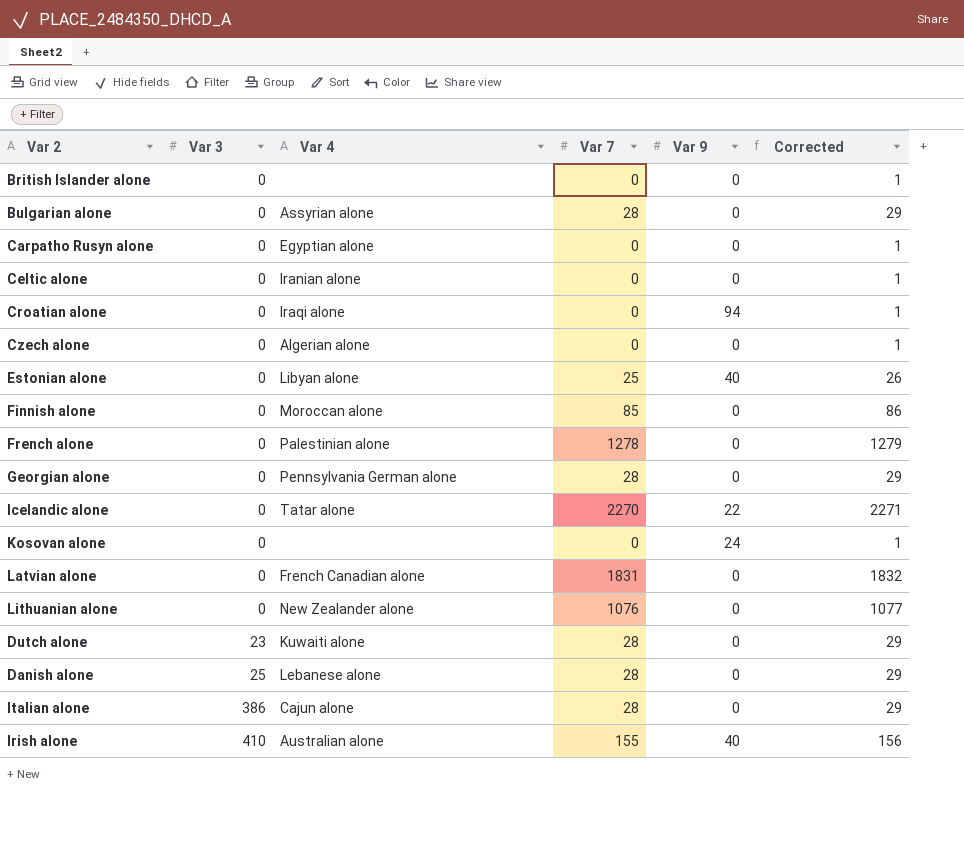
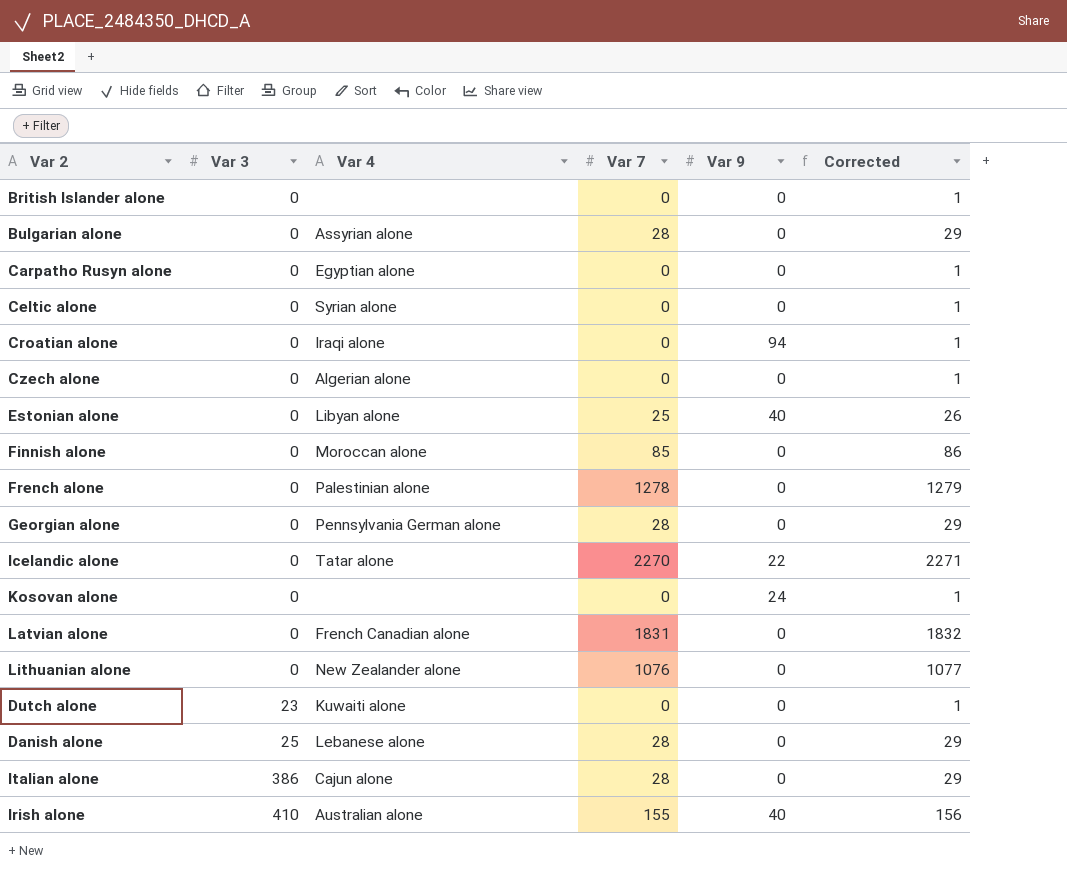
Celtic alone | Var 4: Iranian alone -> Syrian alone
Dutch alone | Var 7: 28 -> 0
Dutch alone | Corrected: 29 -> 1

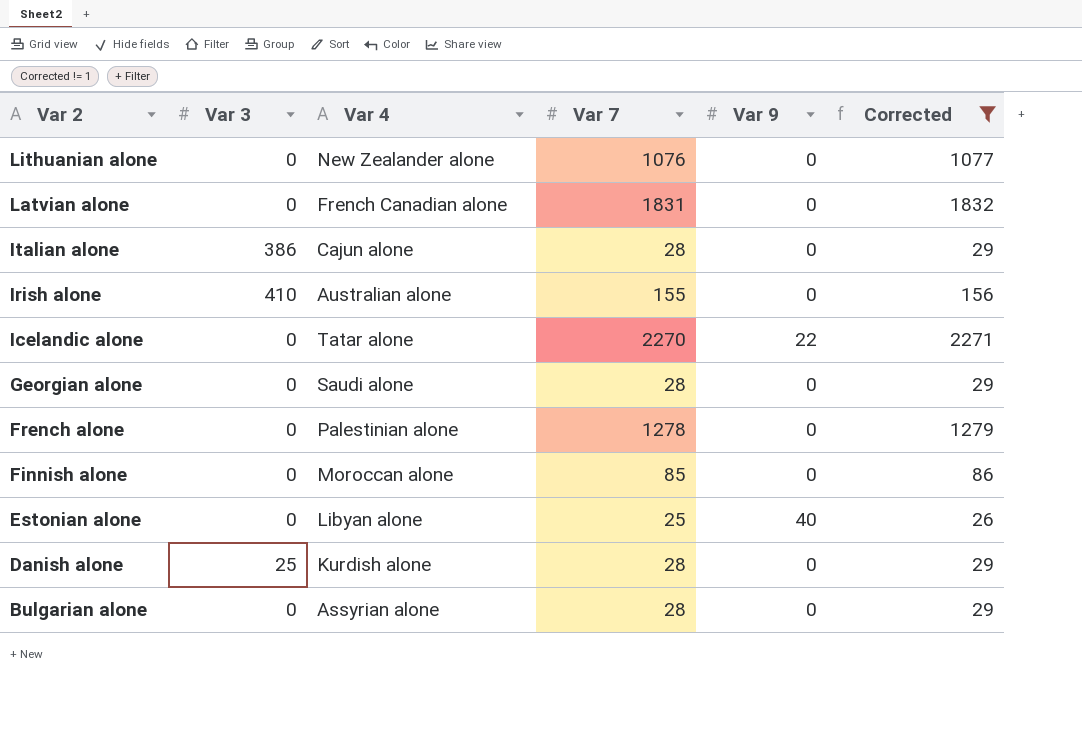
filter: none -> Corrected != 1
row order: Var 3 ascending -> Var 2 descending
Irish alone | Var 9: 40 -> 0
Georgian alone | Var 4: Pennsylvania German alone -> Saudi alone
Danish alone | Var 4: Lebanese alone -> Kurdish alone

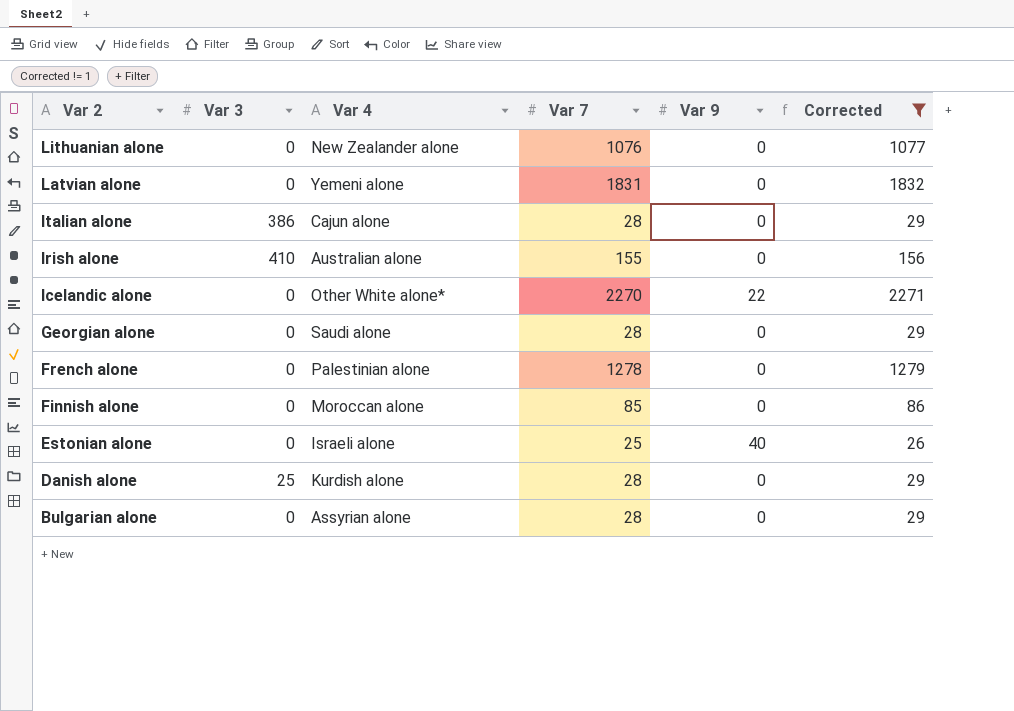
Latvian alone | Var 4: French Canadian alone -> Yemeni alone
Icelandic alone | Var 4: Tatar alone -> Other White alone*
Estonian alone | Var 4: Libyan alone -> Israeli alone

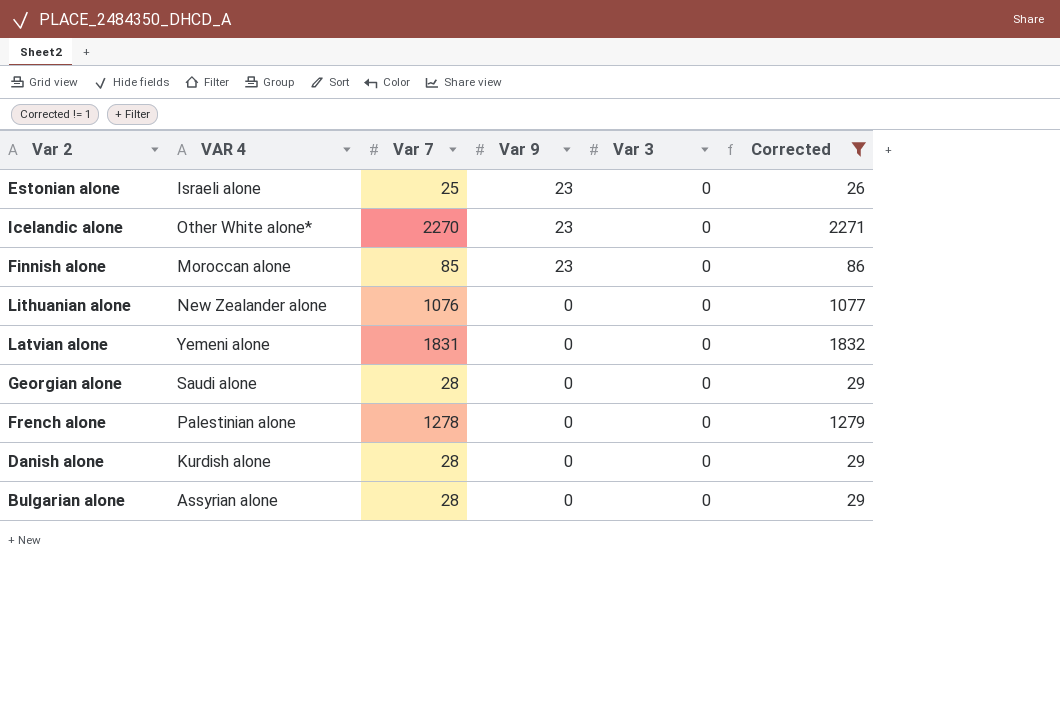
row order: Var 2 descending -> Var 9 descending
column name: Var 4 -> VAR 4
column Var 3 | position: 2 -> 5
row Italian alone: 386 | Cajun alone | 28 | 0 | 29 -> none
row Irish alone: 410 | Australian alone | 155 | 0 | 156 -> none
Estonian alone | Var 9: 40 -> 23
Icelandic alone | Var 9: 22 -> 23
Finnish alone | Var 9: 0 -> 23
Danish alone | Var 3: 25 -> 0

